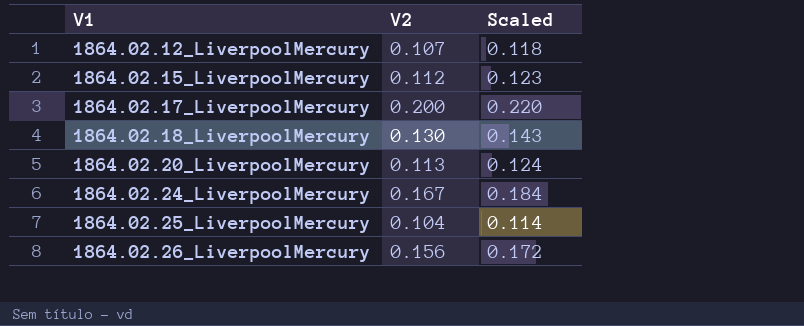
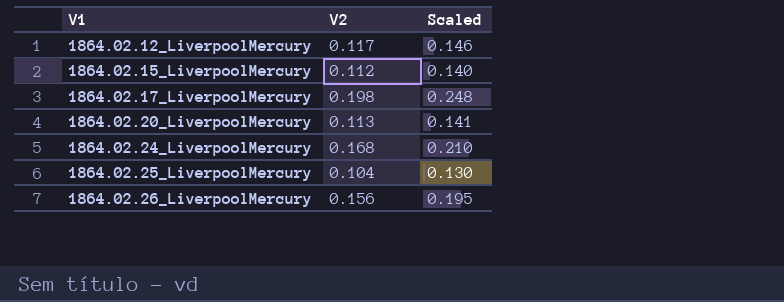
column Scaled | formula: [V2] * 1.1 -> [V2] * 1.25
row 1864.02.18_LiverpoolMercury: 0.130 | 0.143 -> none
1864.02.12_LiverpoolMercury | V2: 0.107 -> 0.117
1864.02.17_LiverpoolMercury | V2: 0.200 -> 0.198
1864.02.24_LiverpoolMercury | V2: 0.167 -> 0.168

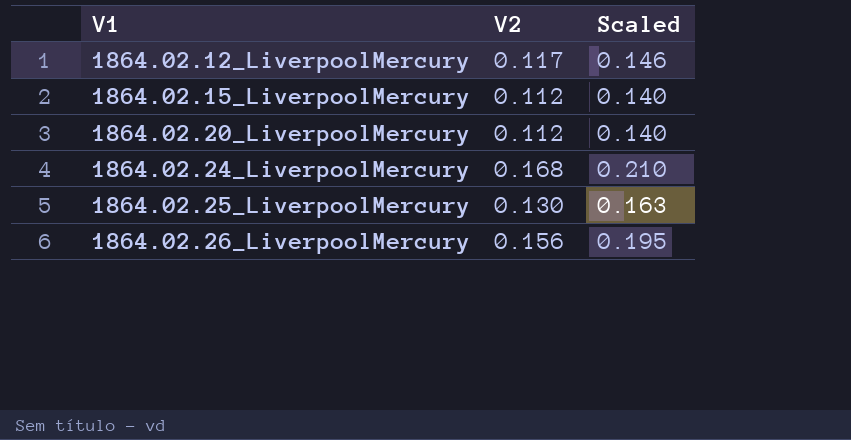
row 1864.02.17_LiverpoolMercury: 0.198 | 0.248 -> none
1864.02.20_LiverpoolMercury | V2: 0.113 -> 0.112
1864.02.20_LiverpoolMercury | Scaled: 0.141 -> 0.140
1864.02.25_LiverpoolMercury | V2: 0.104 -> 0.130
1864.02.25_LiverpoolMercury | Scaled: 0.130 -> 0.163

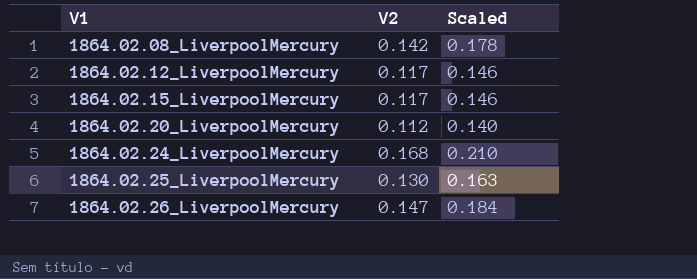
row 1864.02.08_LiverpoolMercury: none -> 0.142 | 0.178
1864.02.15_LiverpoolMercury | V2: 0.112 -> 0.117
1864.02.15_LiverpoolMercury | Scaled: 0.140 -> 0.146
1864.02.26_LiverpoolMercury | V2: 0.156 -> 0.147
1864.02.26_LiverpoolMercury | Scaled: 0.195 -> 0.184

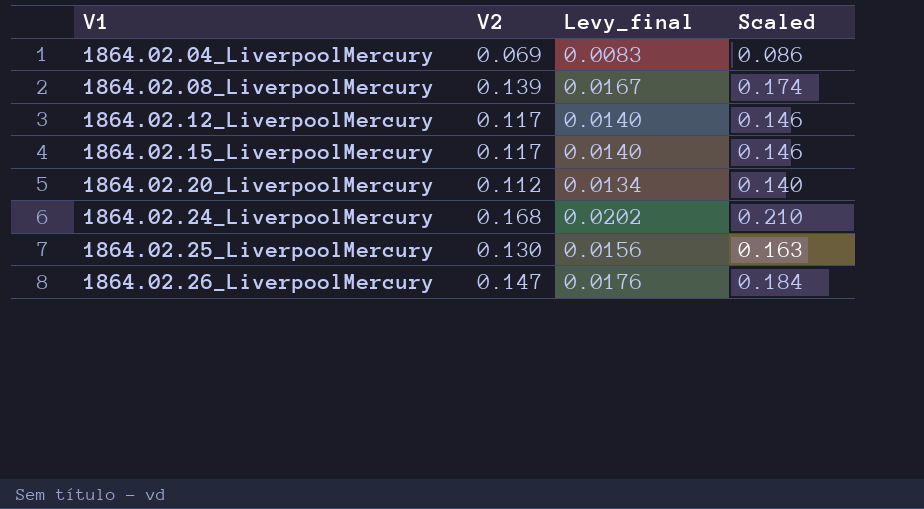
column Levy_final | formula: none -> [V2] * 0.12
row 1864.02.04_LiverpoolMercury: none -> 0.069 | 0.0083 | 0.086
1864.02.08_LiverpoolMercury | V2: 0.142 -> 0.139
1864.02.08_LiverpoolMercury | Scaled: 0.178 -> 0.174

